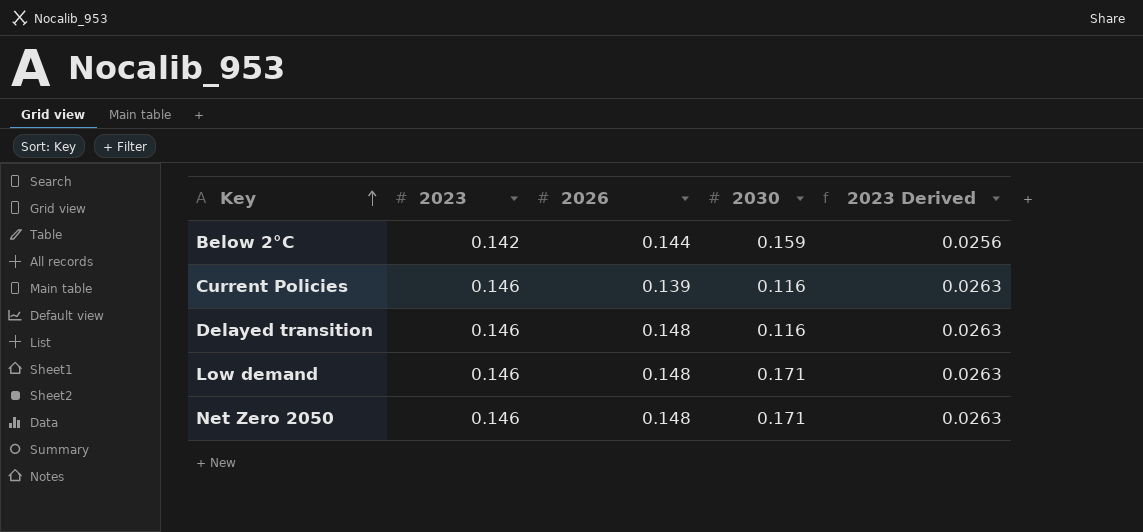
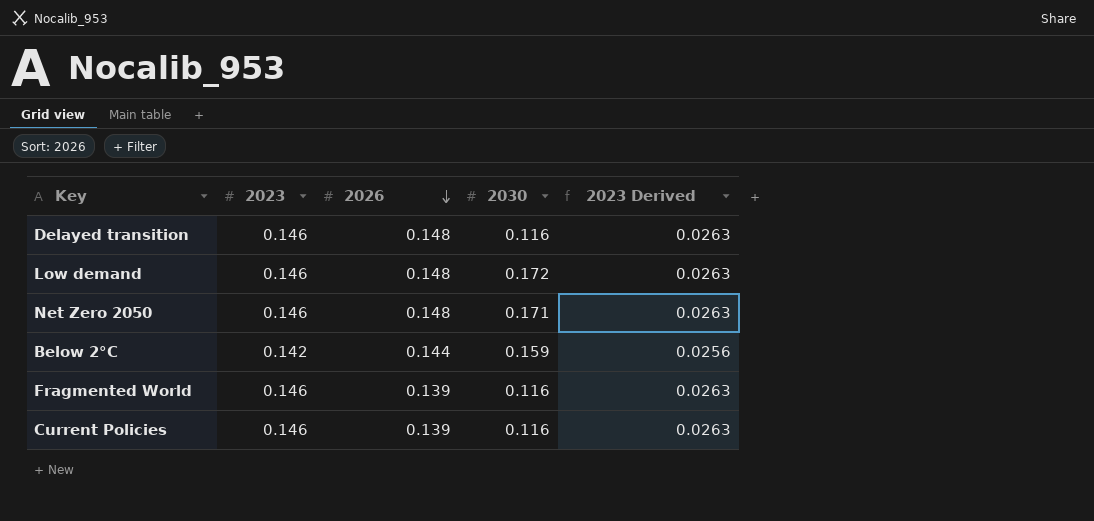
row order: Key ascending -> 2026 descending
Low demand | 2030: 0.171 -> 0.172
row Fragmented World: none -> 0.146 | 0.139 | 0.116 | 0.0263

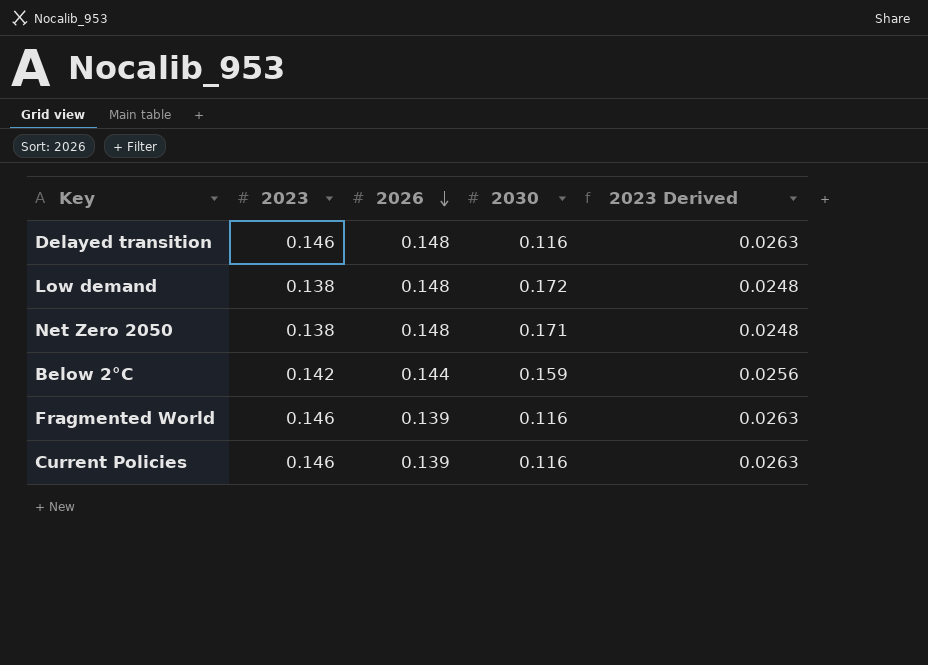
Low demand | 2023: 0.146 -> 0.138
Low demand | 2023 Derived: 0.0263 -> 0.0248
Net Zero 2050 | 2023: 0.146 -> 0.138
Net Zero 2050 | 2023 Derived: 0.0263 -> 0.0248

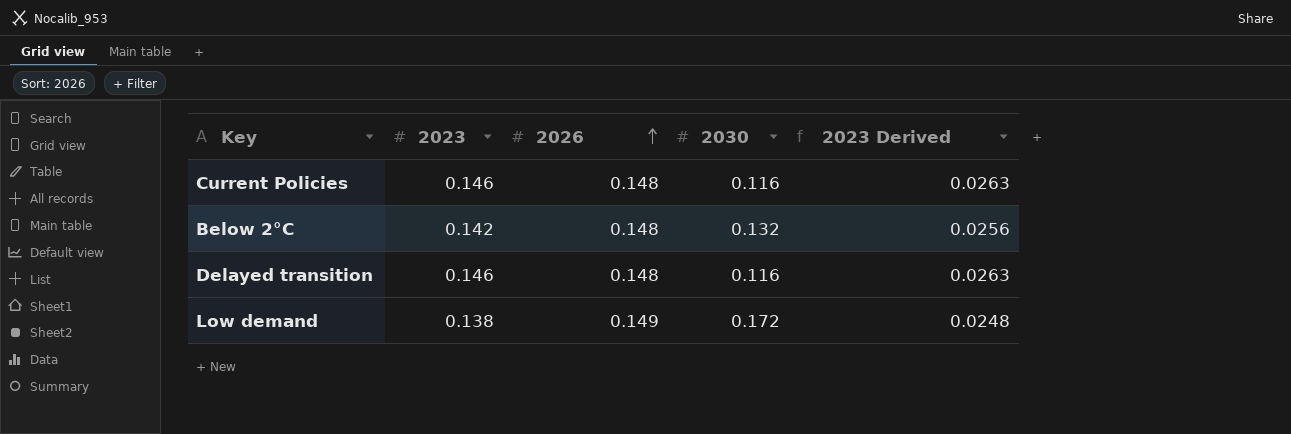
row order: 2026 descending -> 2026 ascending
row Net Zero 2050: 0.138 | 0.148 | 0.171 | 0.0248 -> none
row Fragmented World: 0.146 | 0.139 | 0.116 | 0.0263 -> none
Current Policies | 2026: 0.139 -> 0.148
Below 2°C | 2026: 0.144 -> 0.148
Below 2°C | 2030: 0.159 -> 0.132
Low demand | 2026: 0.148 -> 0.149

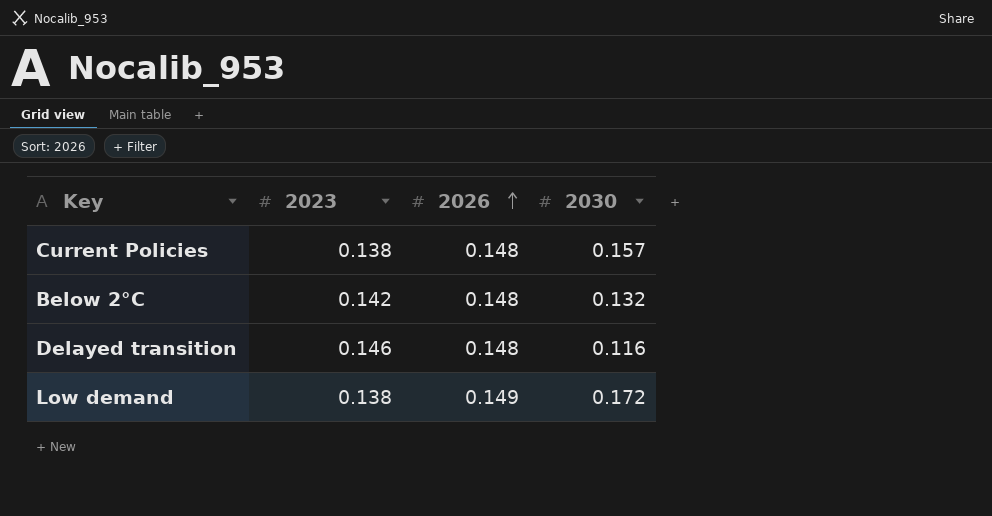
column 2023 Derived | formula: [2023] * 0.18 -> none
Current Policies | 2023: 0.146 -> 0.138
Current Policies | 2030: 0.116 -> 0.157

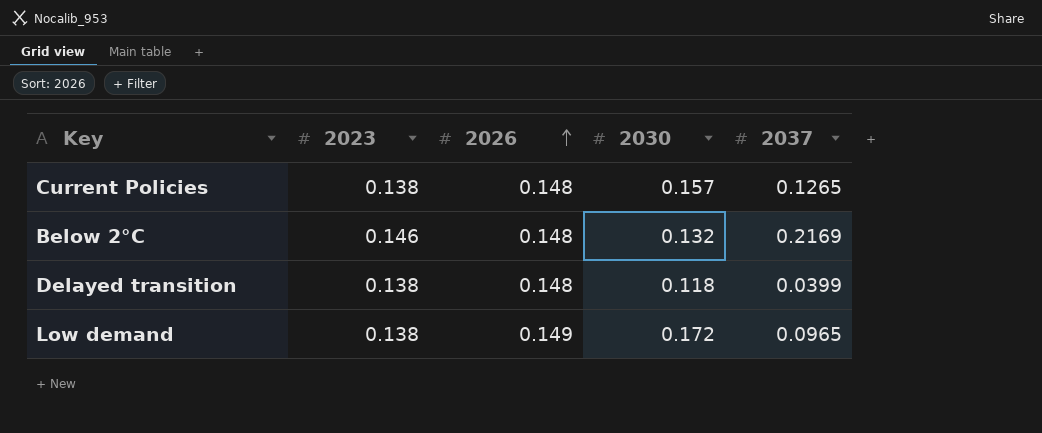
column 2037 | position: none -> 5
Below 2°C | 2023: 0.142 -> 0.146
Delayed transition | 2023: 0.146 -> 0.138
Delayed transition | 2030: 0.116 -> 0.118

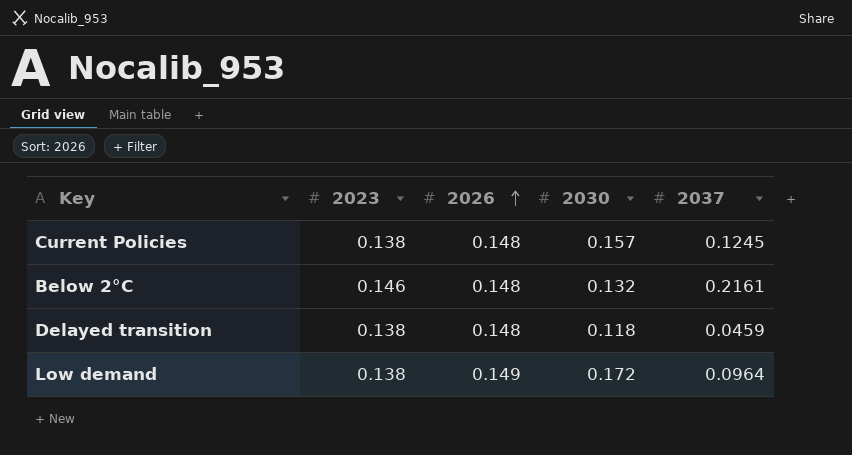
Current Policies | 2037: 0.1265 -> 0.1245
Below 2°C | 2037: 0.2169 -> 0.2161
Delayed transition | 2037: 0.0399 -> 0.0459
Low demand | 2037: 0.0965 -> 0.0964

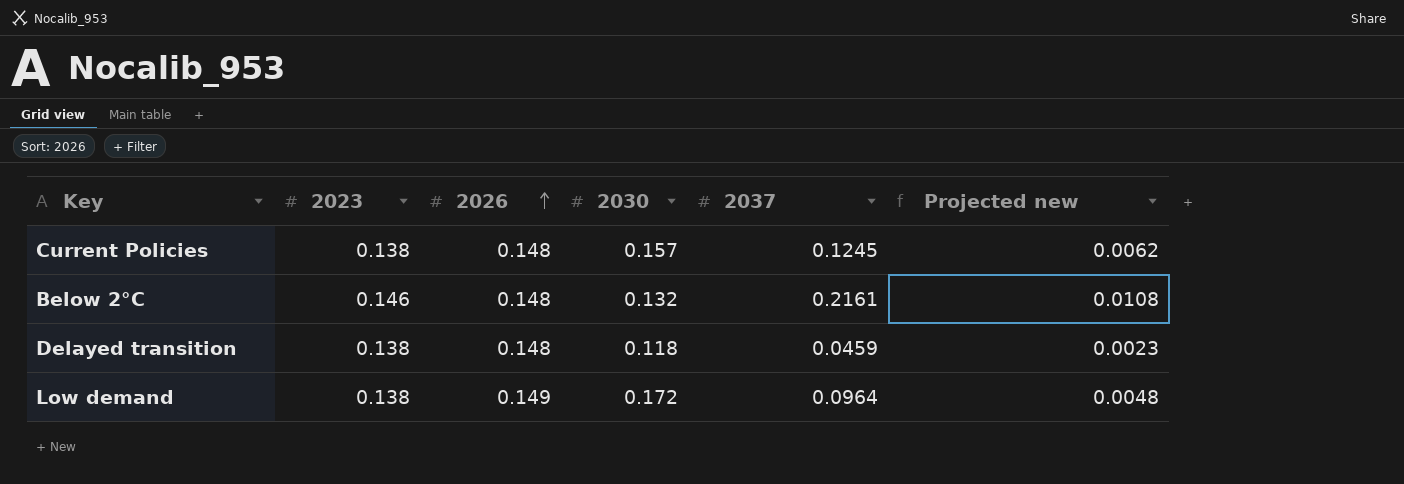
column Projected new | formula: none -> [2037] * 0.05

